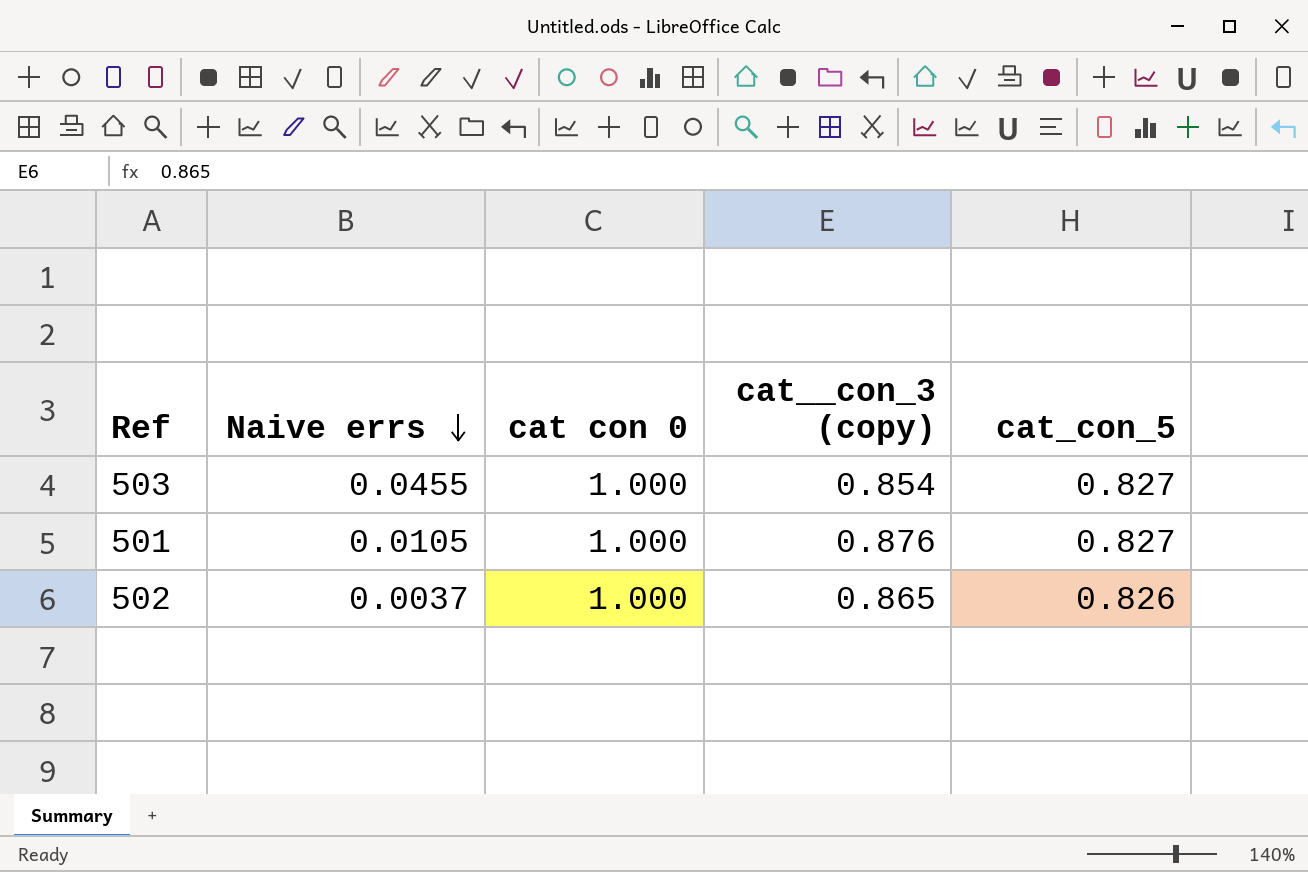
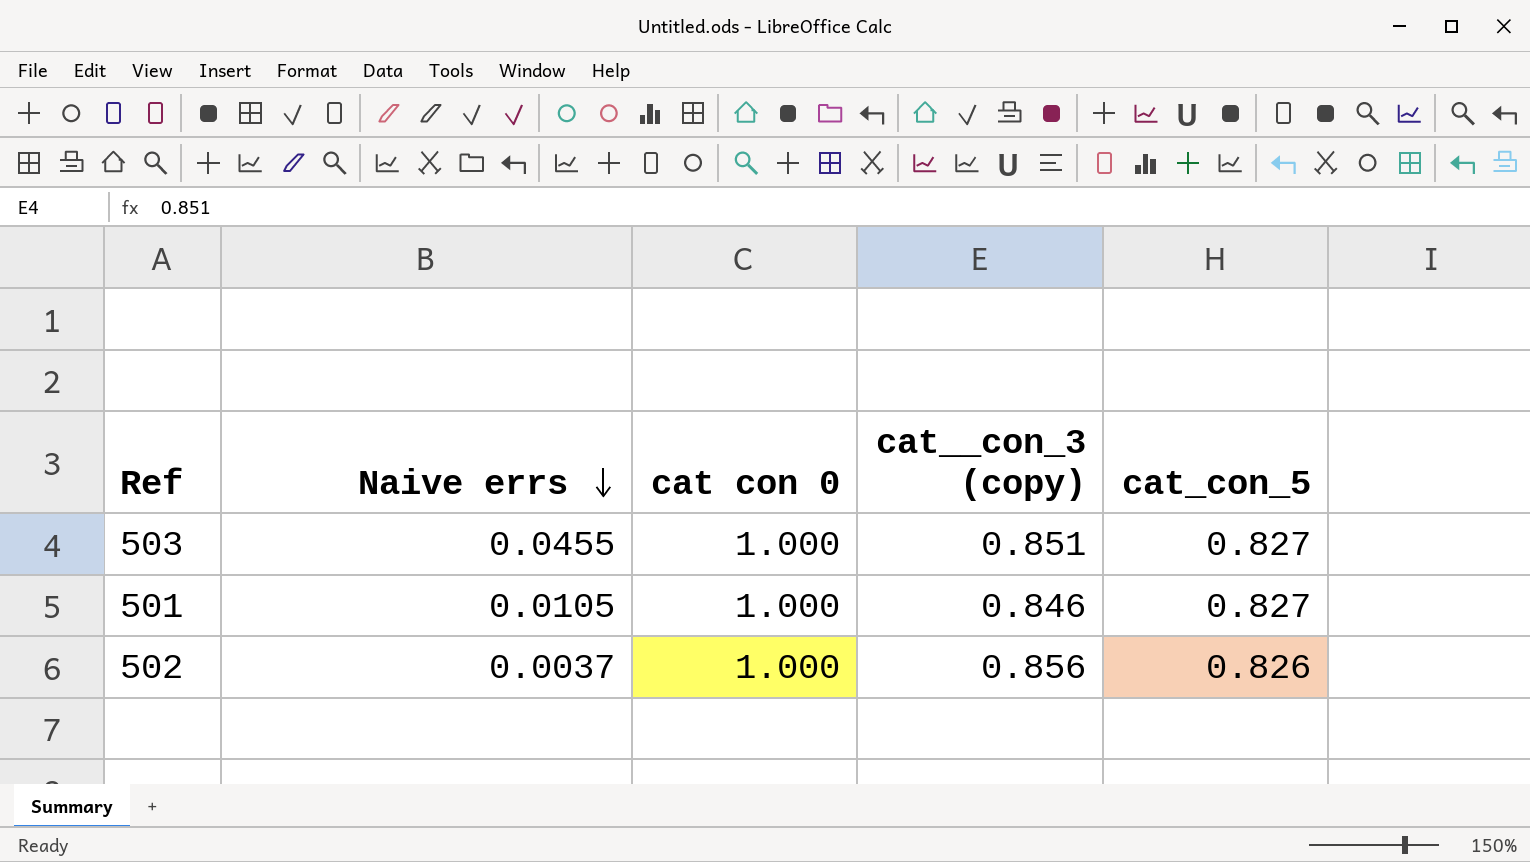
503 | cat__con_3 (copy): 0.854 -> 0.851
501 | cat__con_3 (copy): 0.876 -> 0.846
502 | cat__con_3 (copy): 0.865 -> 0.856

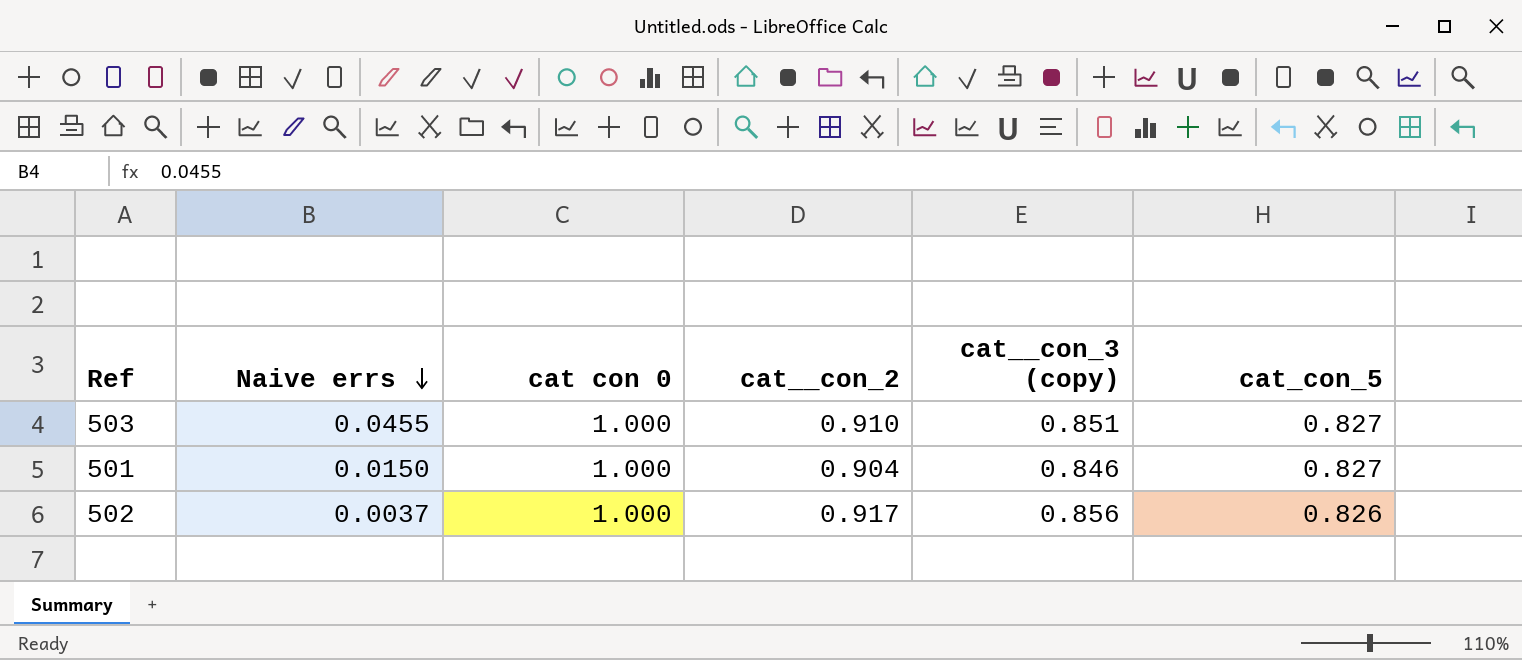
column cat__con_2 | position: none -> 4
501 | Naive errs: 0.0105 -> 0.0150

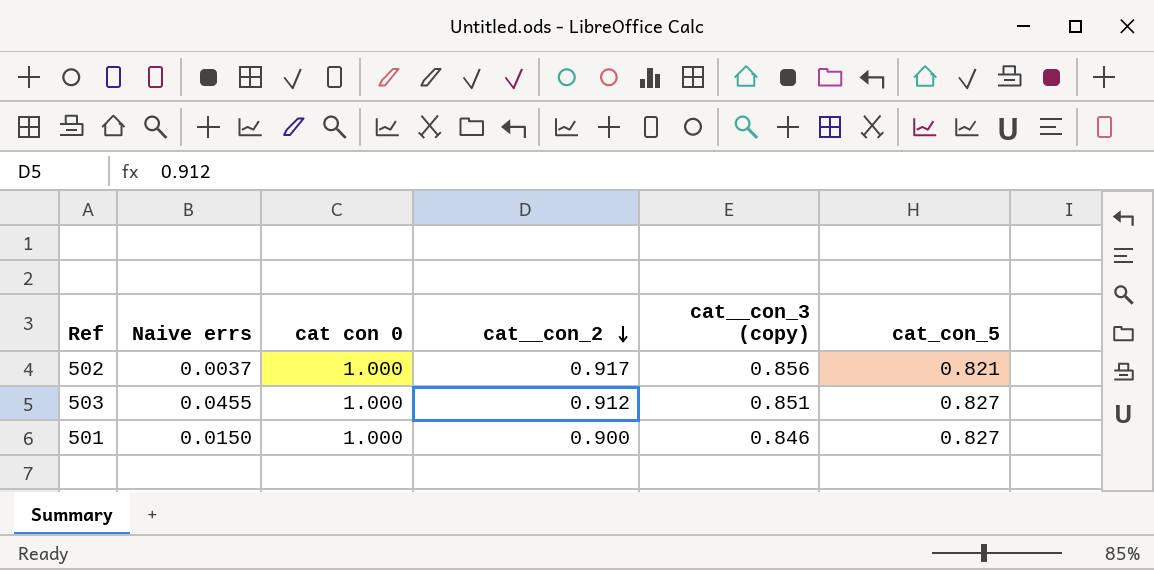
row order: Naive errs descending -> cat__con_2 descending
502 | cat_con_5: 0.826 -> 0.821
503 | cat__con_2: 0.910 -> 0.912
501 | cat__con_2: 0.904 -> 0.900

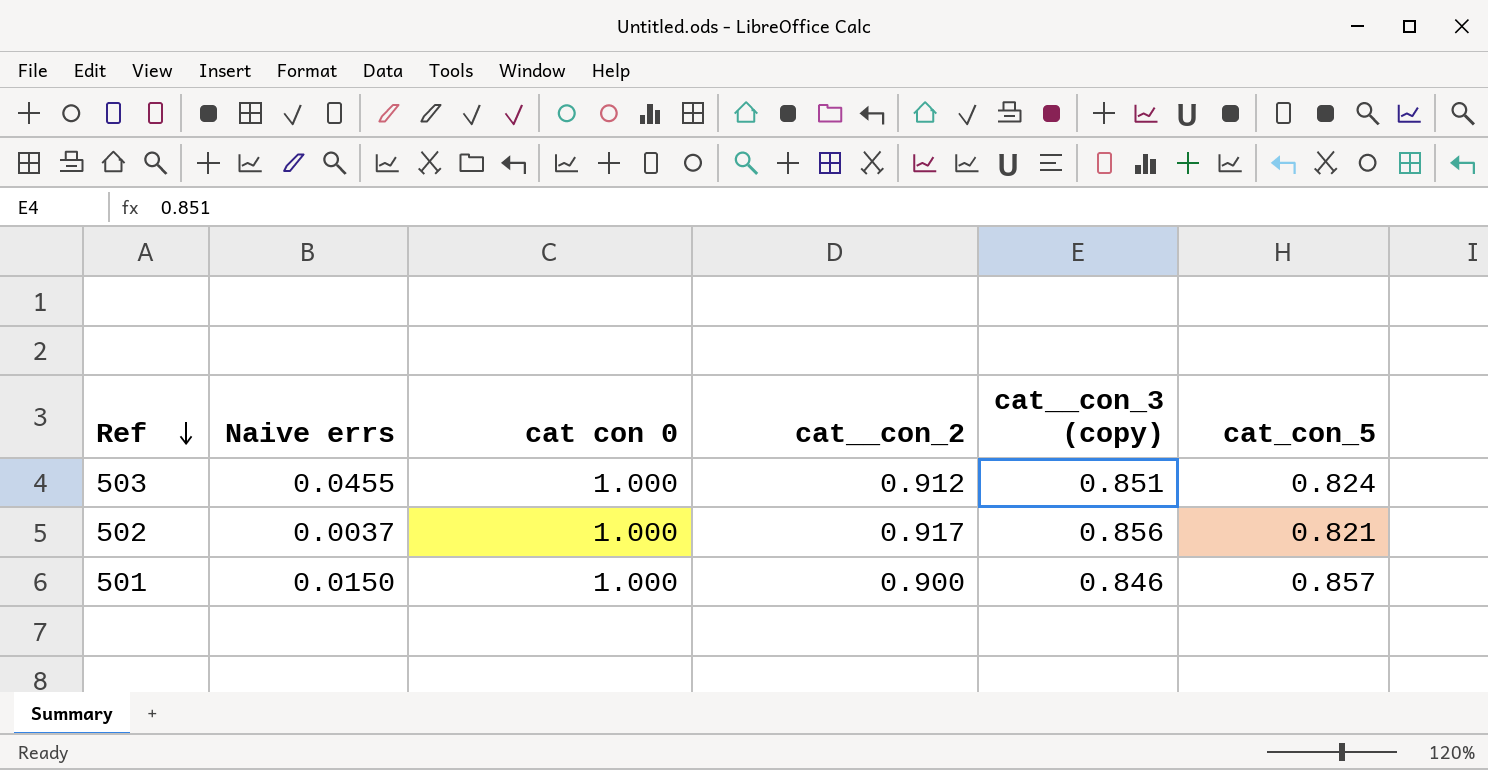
row order: cat__con_2 descending -> Ref descending
503 | cat_con_5: 0.827 -> 0.824
501 | cat_con_5: 0.827 -> 0.857

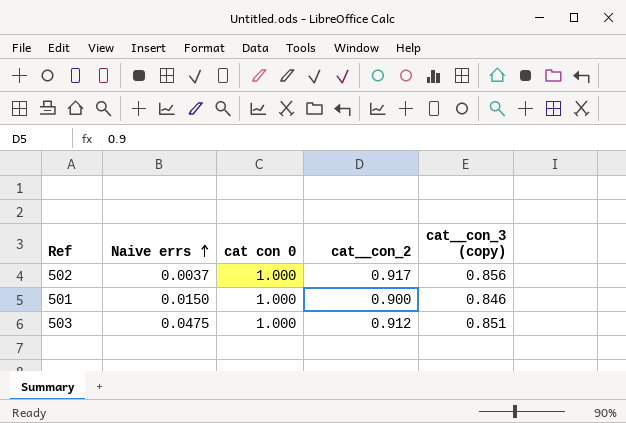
row order: Ref descending -> Naive errs ascending
column cat_con_5 | position: 6 -> none
503 | Naive errs: 0.0455 -> 0.0475

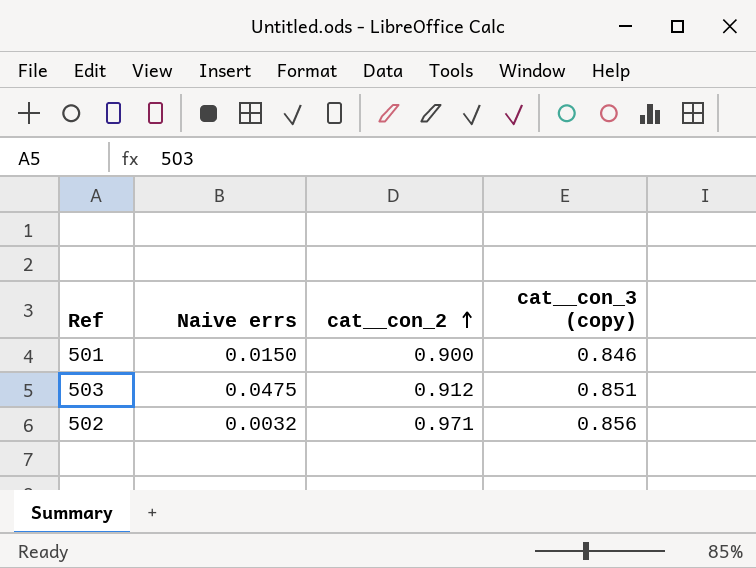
row order: Naive errs ascending -> cat__con_2 ascending
column cat con 0 | position: 3 -> none
502 | Naive errs: 0.0037 -> 0.0032
502 | cat__con_2: 0.917 -> 0.971

